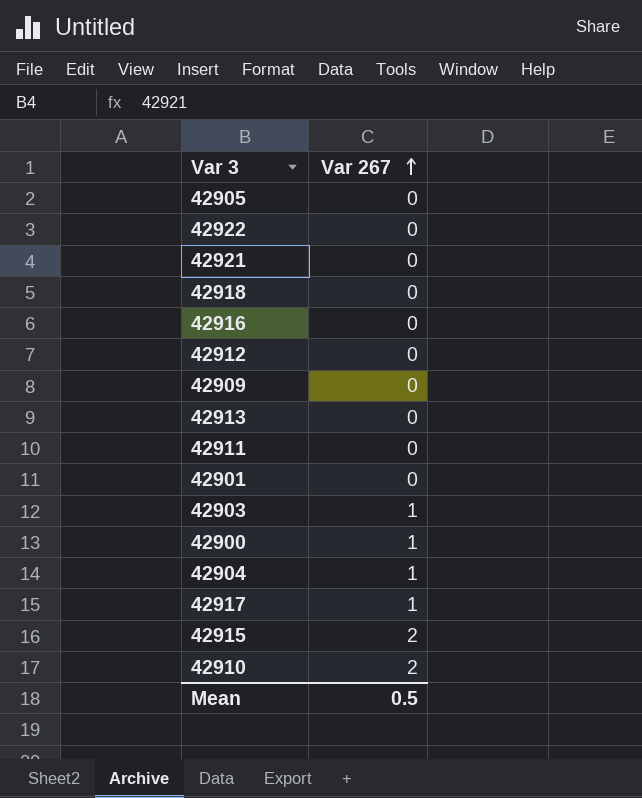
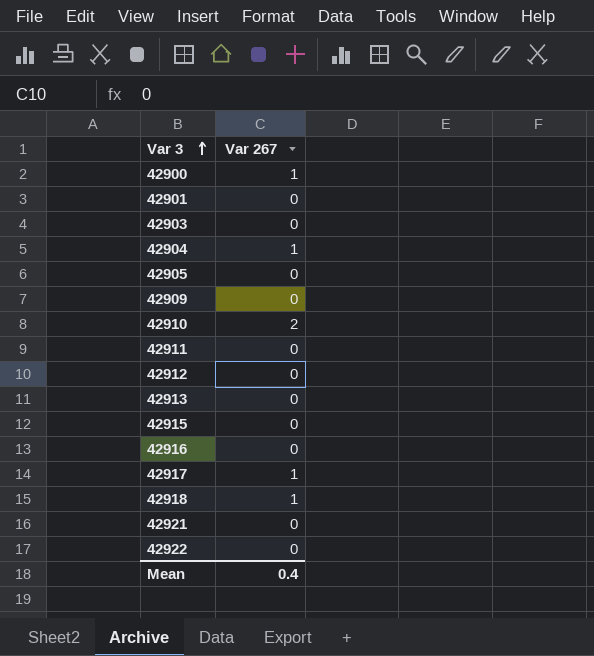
row order: Var 267 ascending -> Var 3 ascending
42903 | Var 267: 1 -> 0
42915 | Var 267: 2 -> 0
42918 | Var 267: 0 -> 1
Mean | Var 267: 0.5 -> 0.4

